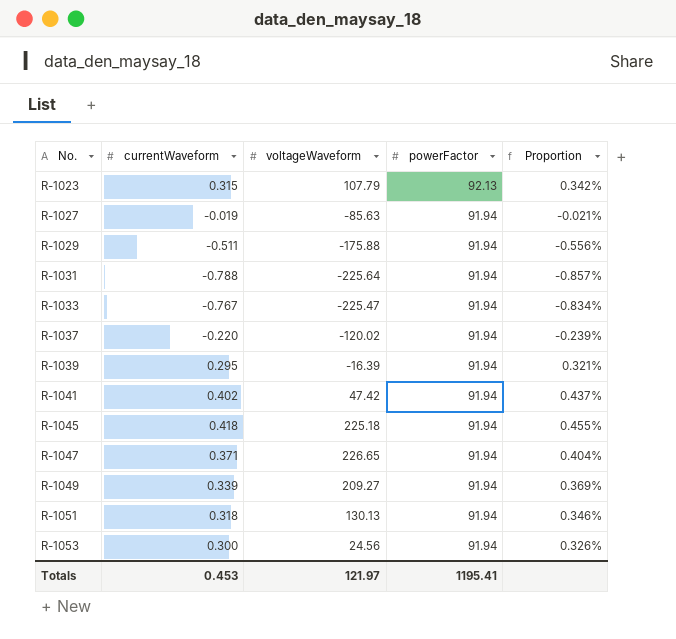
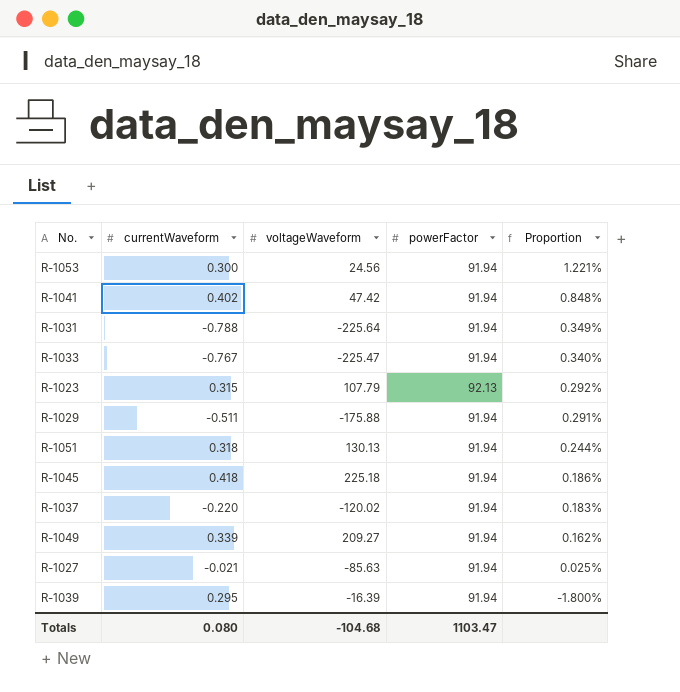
row order: No. ascending -> Proportion descending
column Proportion | formula: [currentWaveform] / [powerFactor] -> [currentWaveform] / [voltageWaveform]
row R-1047: 0.371 | 226.65 | 91.94 | 0.404% -> none
R-1027 | currentWaveform: -0.019 -> -0.021
Totals | currentWaveform: 0.453 -> 0.080
Totals | voltageWaveform: 121.97 -> -104.68
Totals | powerFactor: 1195.41 -> 1103.47

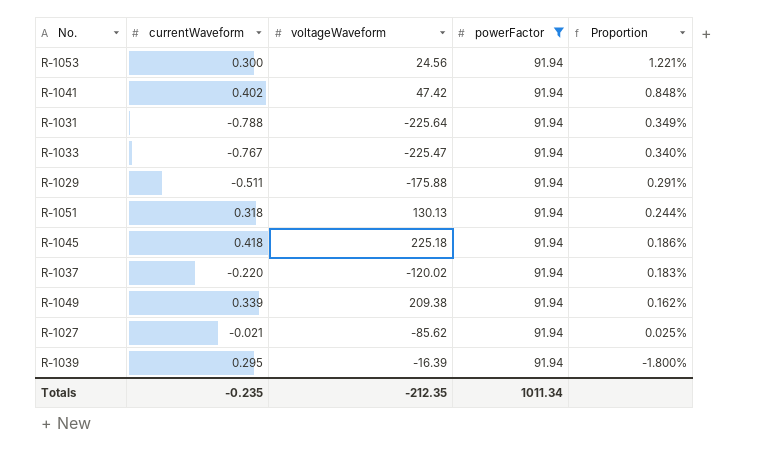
filter: none -> powerFactor = 91.94
R-1049 | voltageWaveform: 209.27 -> 209.38
R-1027 | voltageWaveform: -85.63 -> -85.62
Totals | currentWaveform: 0.080 -> -0.235
Totals | voltageWaveform: -104.68 -> -212.35
Totals | powerFactor: 1103.47 -> 1011.34

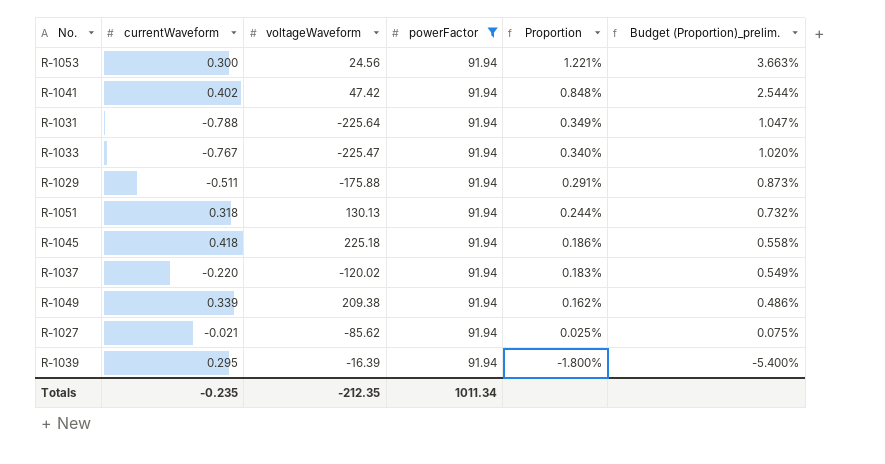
column Budget (Proportion)_prelim. | formula: none -> [Proportion] * 3

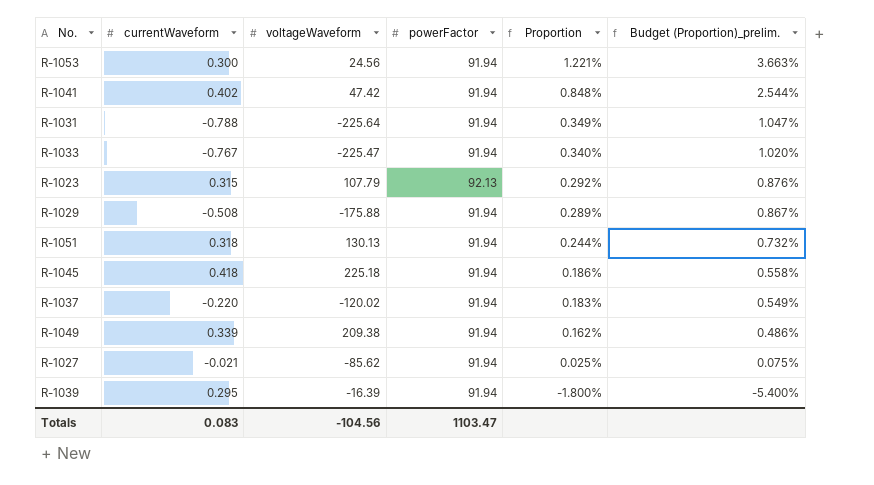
filter: powerFactor = 91.94 -> none
R-1029 | currentWaveform: -0.511 -> -0.508
R-1029 | Proportion: 0.291% -> 0.289%
R-1029 | Budget (Proportion)_prelim.: 0.873% -> 0.867%
Totals | currentWaveform: -0.235 -> 0.083
Totals | voltageWaveform: -212.35 -> -104.56
Totals | powerFactor: 1011.34 -> 1103.47

